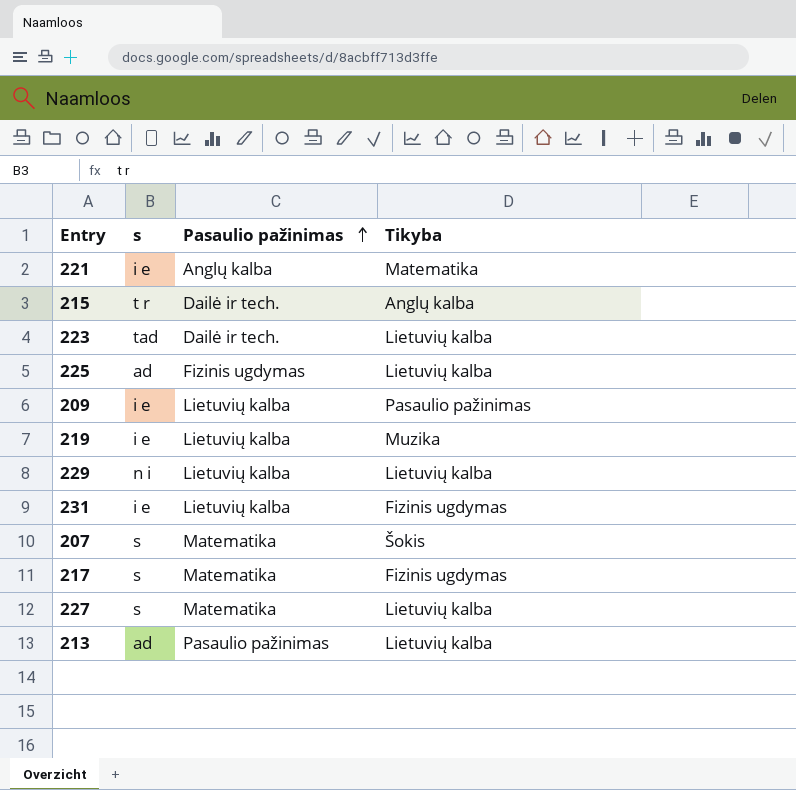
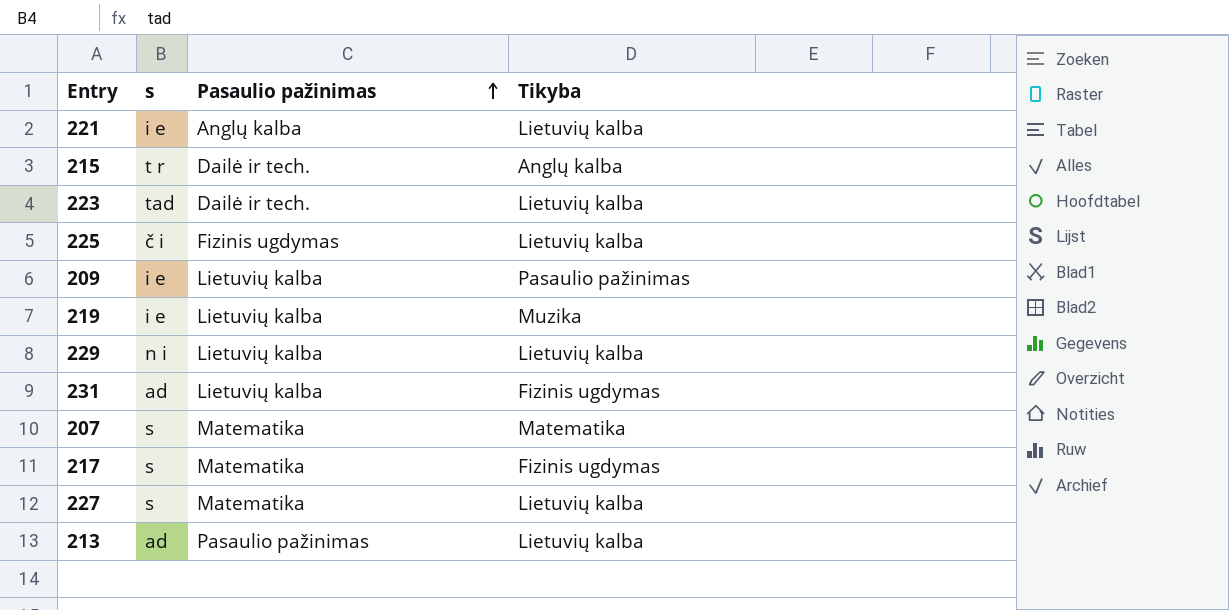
221 | Tikyba: Matematika -> Lietuvių kalba
225 | s: ad -> č i
231 | s: i e -> ad
207 | Tikyba: Šokis -> Matematika

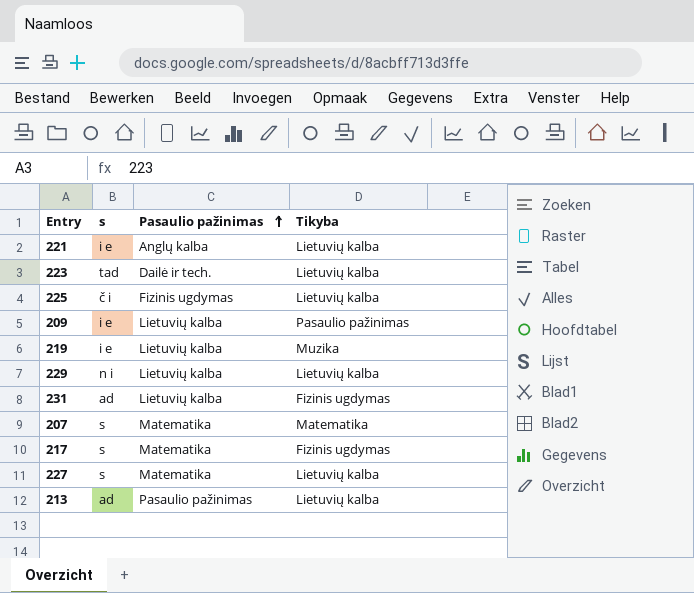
row 215: t r | Dailė ir tech. | Anglų kalba -> none

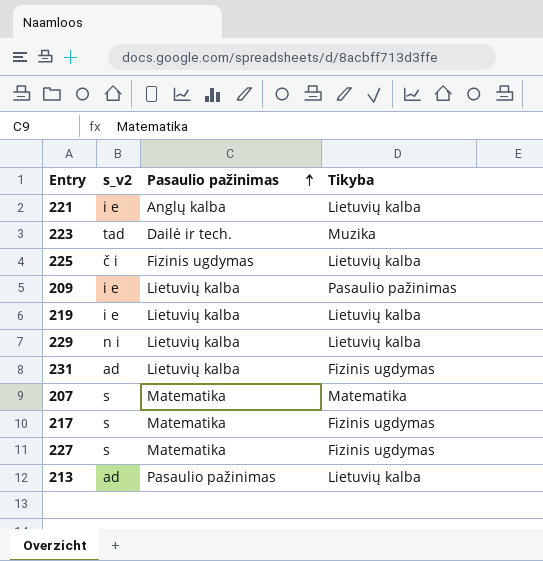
column name: s -> s_v2
223 | Tikyba: Lietuvių kalba -> Muzika
219 | Tikyba: Muzika -> Lietuvių kalba
227 | Tikyba: Lietuvių kalba -> Fizinis ugdymas

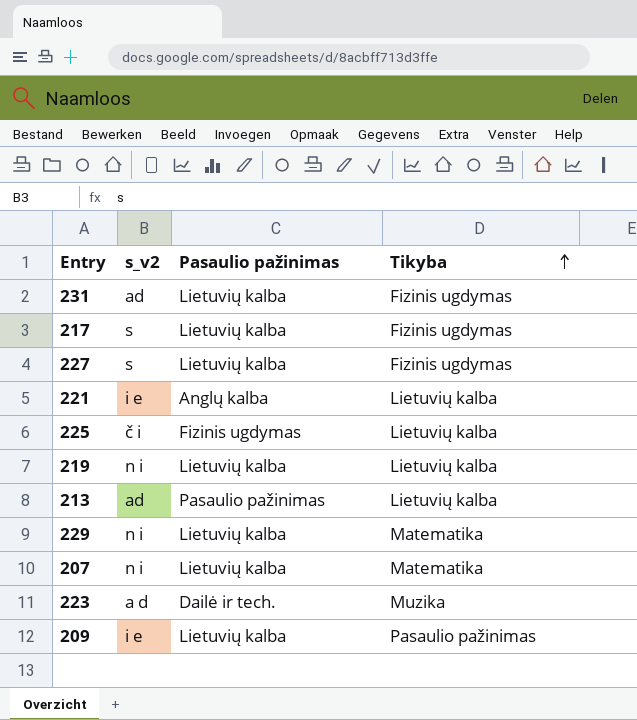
row order: Pasaulio pažinimas ascending -> Tikyba ascending
217 | Pasaulio pažinimas: Matematika -> Lietuvių kalba
227 | Pasaulio pažinimas: Matematika -> Lietuvių kalba
219 | s_v2: i e -> n i
229 | Tikyba: Lietuvių kalba -> Matematika
207 | s_v2: s -> n i
207 | Pasaulio pažinimas: Matematika -> Lietuvių kalba
223 | s_v2: tad -> a d

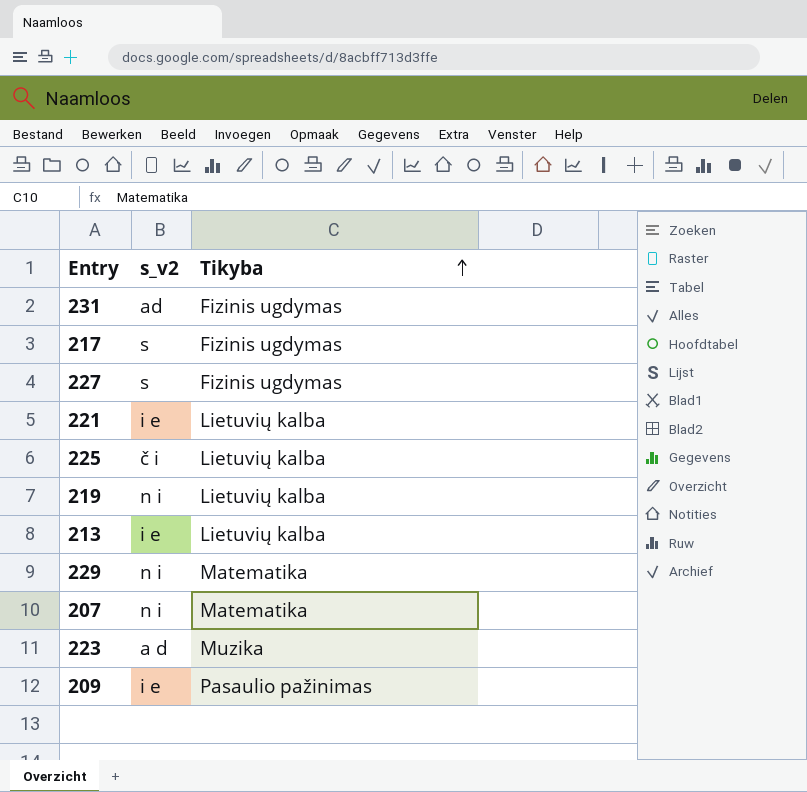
column Pasaulio pažinimas | position: 3 -> none
213 | s_v2: ad -> i e

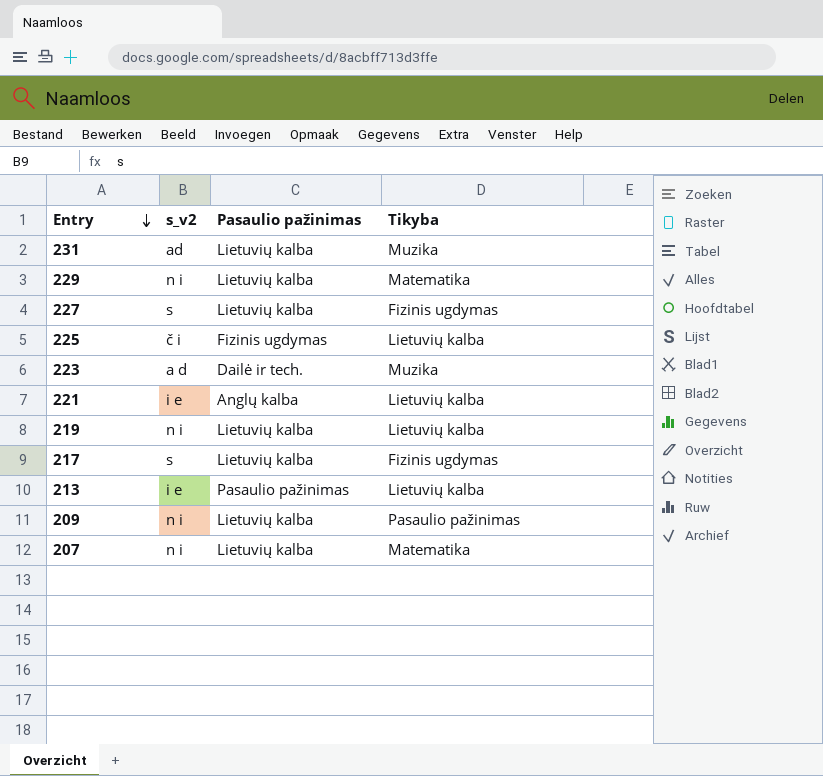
row order: Tikyba ascending -> Entry descending
column Pasaulio pažinimas | position: none -> 3
231 | Tikyba: Fizinis ugdymas -> Muzika
209 | s_v2: i e -> n i

